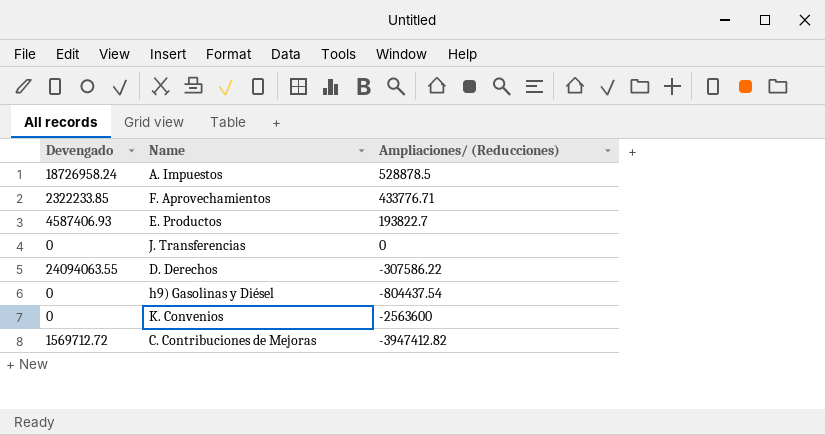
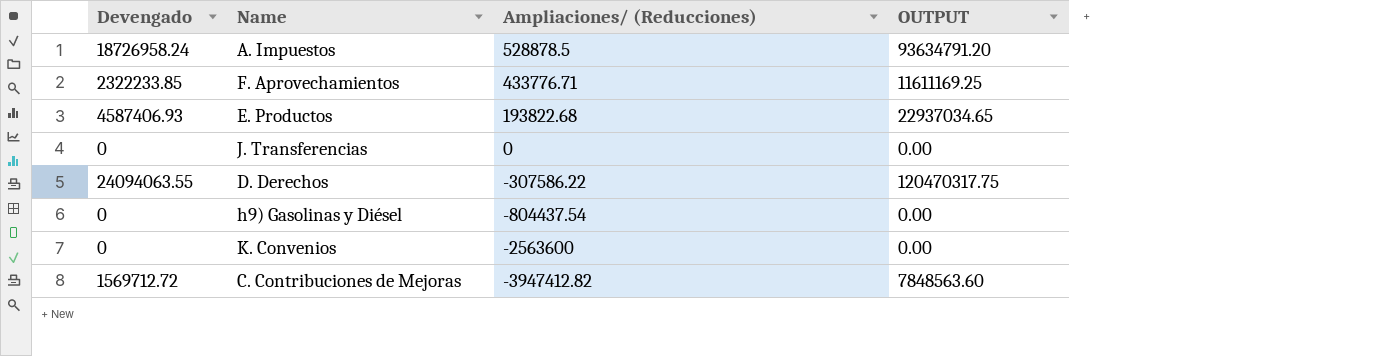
column OUTPUT | formula: none -> [Devengado] * 5
E. Productos | Ampliaciones/ (Reducciones): 193822.7 -> 193822.68

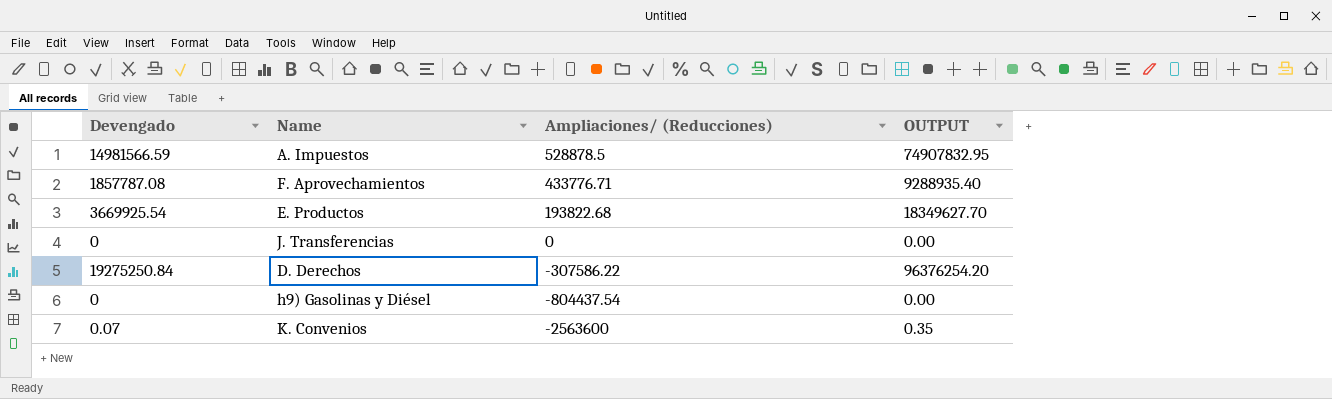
row C. Contribuciones de Mejoras: 1569712.72 | -3947412.82 | 7848563.60 -> none
A. Impuestos | Devengado: 18726958.24 -> 14981566.59
A. Impuestos | OUTPUT: 93634791.20 -> 74907832.95
F. Aprovechamientos | Devengado: 2322233.85 -> 1857787.08
F. Aprovechamientos | OUTPUT: 11611169.25 -> 9288935.40
E. Productos | Devengado: 4587406.93 -> 3669925.54
E. Productos | OUTPUT: 22937034.65 -> 18349627.70
D. Derechos | Devengado: 24094063.55 -> 19275250.84
D. Derechos | OUTPUT: 120470317.75 -> 96376254.20
K. Convenios | Devengado: 0 -> 0.07
K. Convenios | OUTPUT: 0.00 -> 0.35

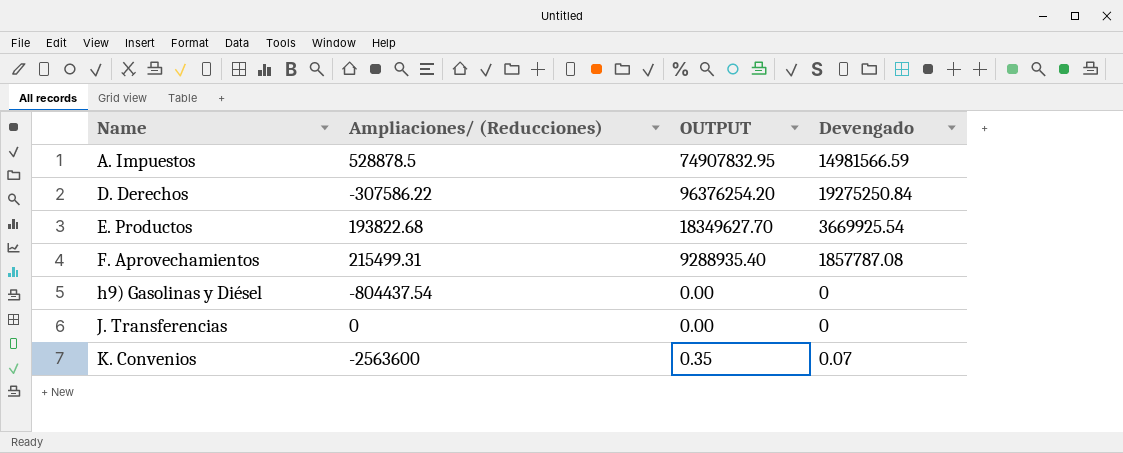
row order: Ampliaciones/ (Reducciones) descending -> Name ascending
column Devengado | position: 1 -> 4
F. Aprovechamientos | Ampliaciones/ (Reducciones): 433776.71 -> 215499.31

